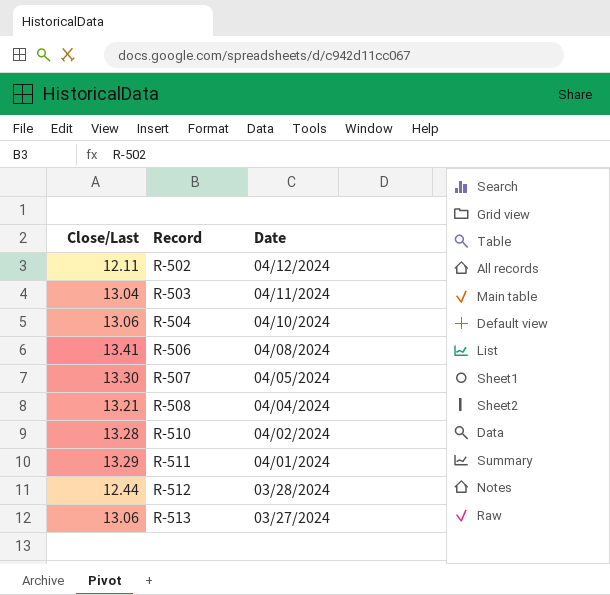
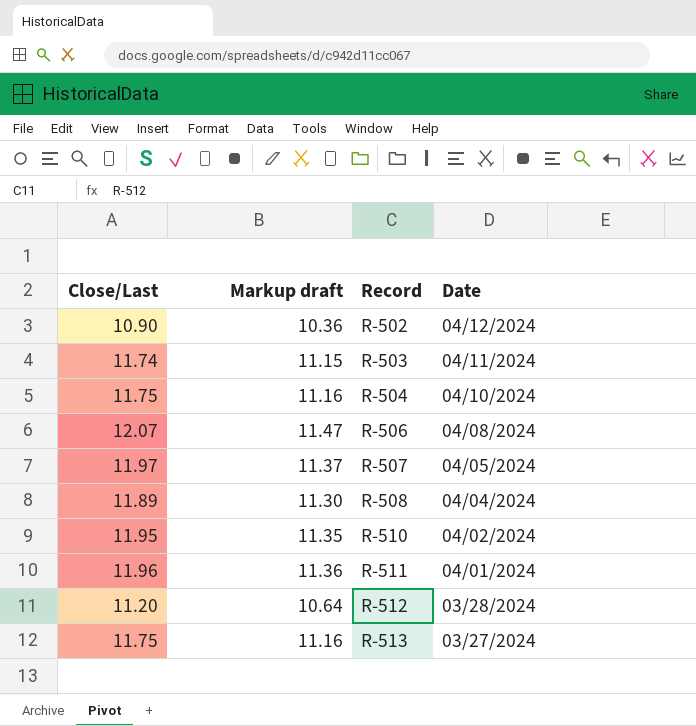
column Markup draft | formula: none -> [Close/Last] * 0.95
R-502 | Close/Last: 12.11 -> 10.90
R-503 | Close/Last: 13.04 -> 11.74
R-504 | Close/Last: 13.06 -> 11.75
R-506 | Close/Last: 13.41 -> 12.07
R-507 | Close/Last: 13.30 -> 11.97
R-508 | Close/Last: 13.21 -> 11.89
R-510 | Close/Last: 13.28 -> 11.95
R-511 | Close/Last: 13.29 -> 11.96
R-512 | Close/Last: 12.44 -> 11.20
R-513 | Close/Last: 13.06 -> 11.75

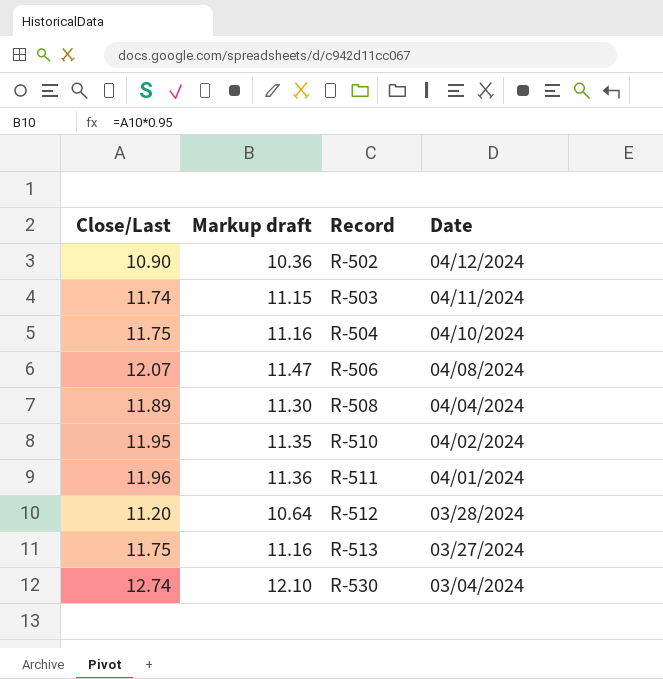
row R-507: 11.97 | 11.37 | 04/05/2024 -> none
row R-530: none -> 12.74 | 12.10 | 03/04/2024

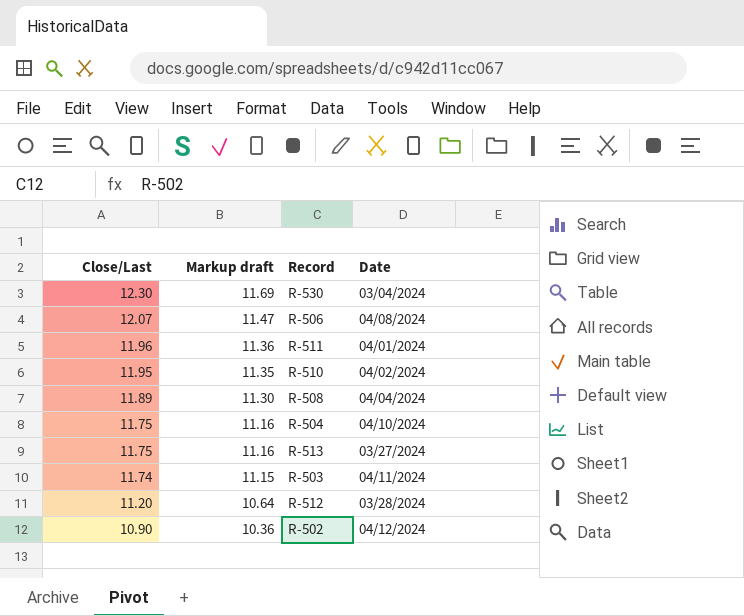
row order: Record ascending -> Close/Last descending
R-530 | Close/Last: 12.74 -> 12.30
R-530 | Markup draft: 12.10 -> 11.69

